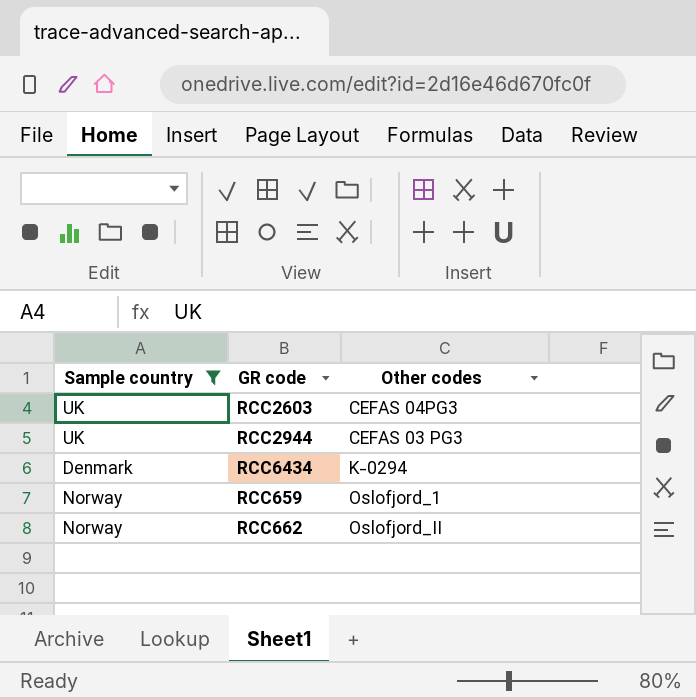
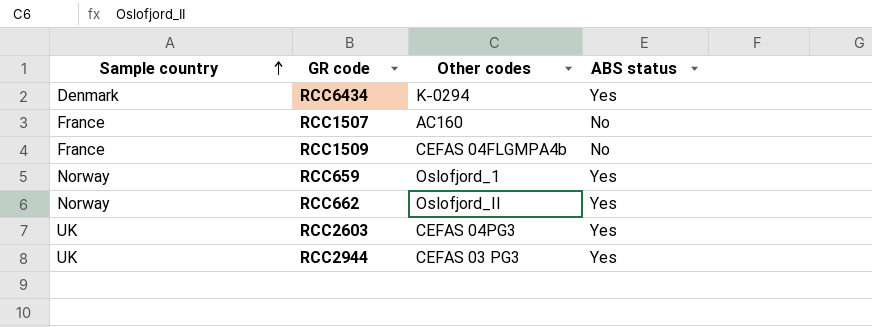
filter: Sample country != France -> none
row order: none -> Sample country ascending
column ABS status | position: none -> 4

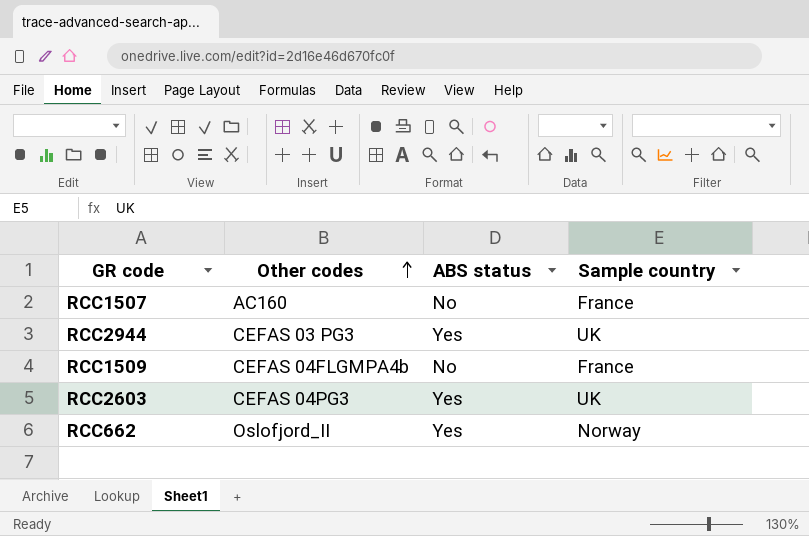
row order: Sample country ascending -> Other codes ascending
column Sample country | position: 1 -> 4
row RCC6434: Denmark | K-0294 | Yes -> none
row RCC659: Norway | Oslofjord_1 | Yes -> none

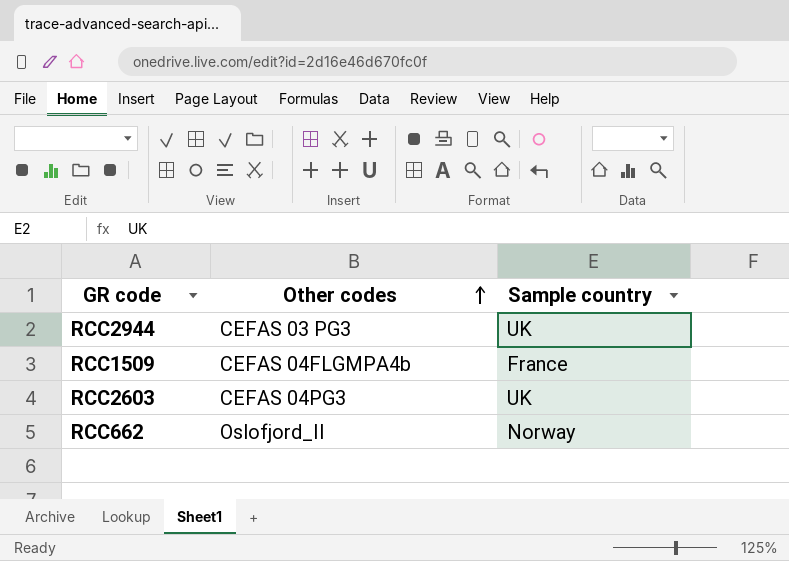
column ABS status | position: 3 -> none
row RCC1507: AC160 | No | France -> none

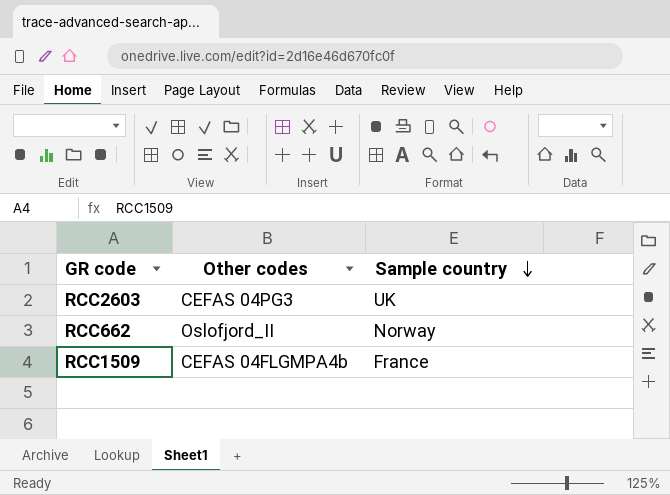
row order: Other codes ascending -> Sample country descending
row RCC2944: CEFAS 03 PG3 | UK -> none

